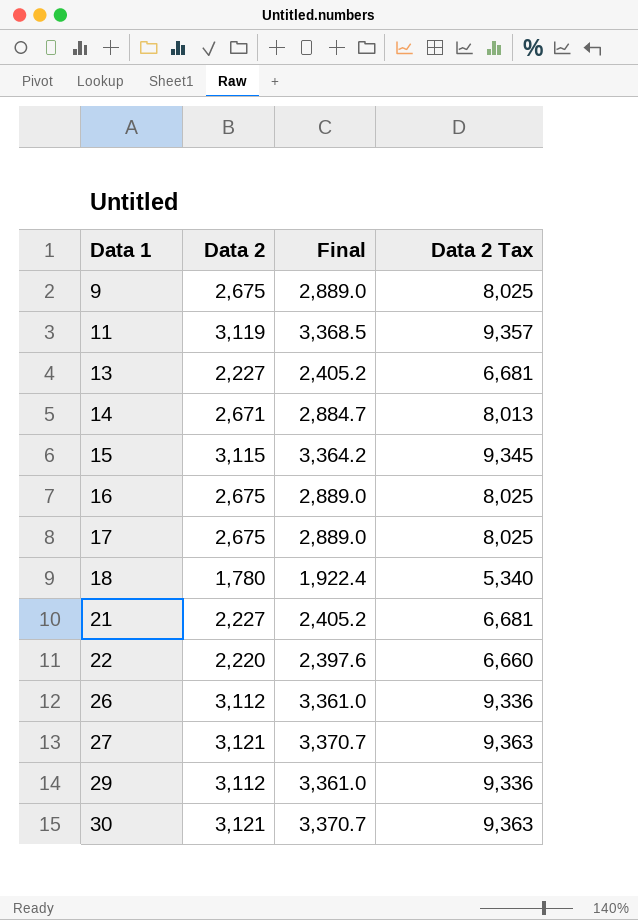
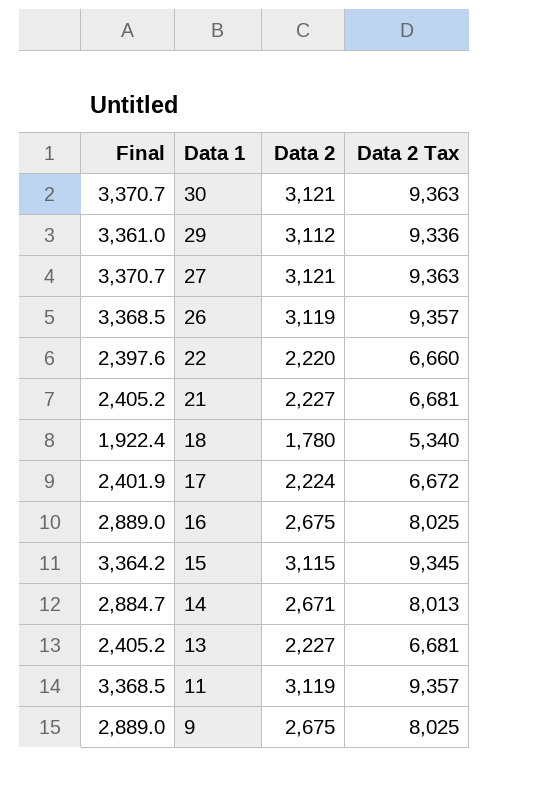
row order: Data 1 ascending -> Data 1 descending
column Final | position: 3 -> 1
26 | Final: 3,361.0 -> 3,368.5
26 | Data 2: 3,112 -> 3,119
26 | Data 2 Tax: 9,336 -> 9,357
17 | Final: 2,889.0 -> 2,401.9
17 | Data 2: 2,675 -> 2,224
17 | Data 2 Tax: 8,025 -> 6,672

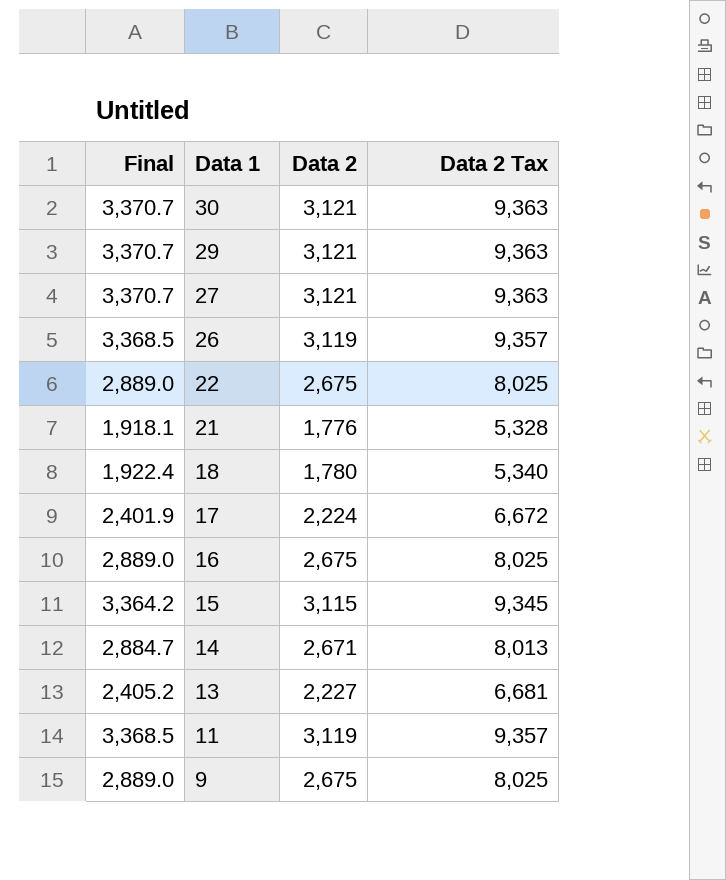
29 | Final: 3,361.0 -> 3,370.7
29 | Data 2: 3,112 -> 3,121
29 | Data 2 Tax: 9,336 -> 9,363
22 | Final: 2,397.6 -> 2,889.0
22 | Data 2: 2,220 -> 2,675
22 | Data 2 Tax: 6,660 -> 8,025
21 | Final: 2,405.2 -> 1,918.1
21 | Data 2: 2,227 -> 1,776
21 | Data 2 Tax: 6,681 -> 5,328

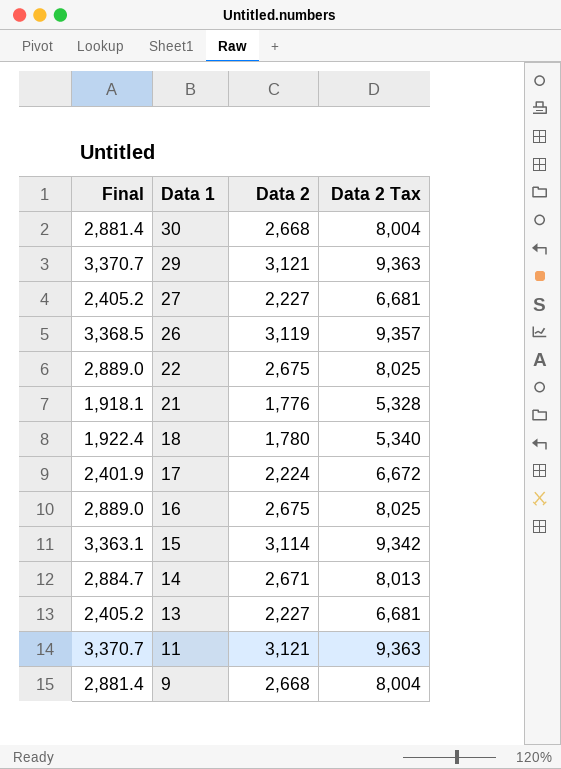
30 | Final: 3,370.7 -> 2,881.4
30 | Data 2: 3,121 -> 2,668
30 | Data 2 Tax: 9,363 -> 8,004
27 | Final: 3,370.7 -> 2,405.2
27 | Data 2: 3,121 -> 2,227
27 | Data 2 Tax: 9,363 -> 6,681
15 | Final: 3,364.2 -> 3,363.1
15 | Data 2: 3,115 -> 3,114
15 | Data 2 Tax: 9,345 -> 9,342
11 | Final: 3,368.5 -> 3,370.7
11 | Data 2: 3,119 -> 3,121
11 | Data 2 Tax: 9,357 -> 9,363
9 | Final: 2,889.0 -> 2,881.4
9 | Data 2: 2,675 -> 2,668
9 | Data 2 Tax: 8,025 -> 8,004

